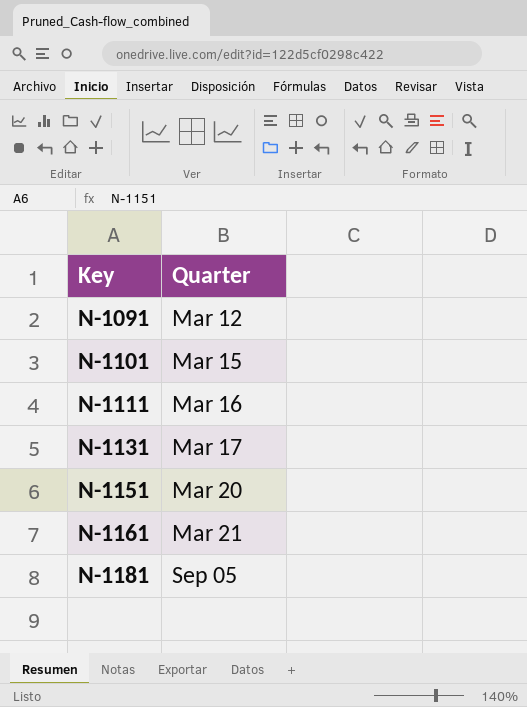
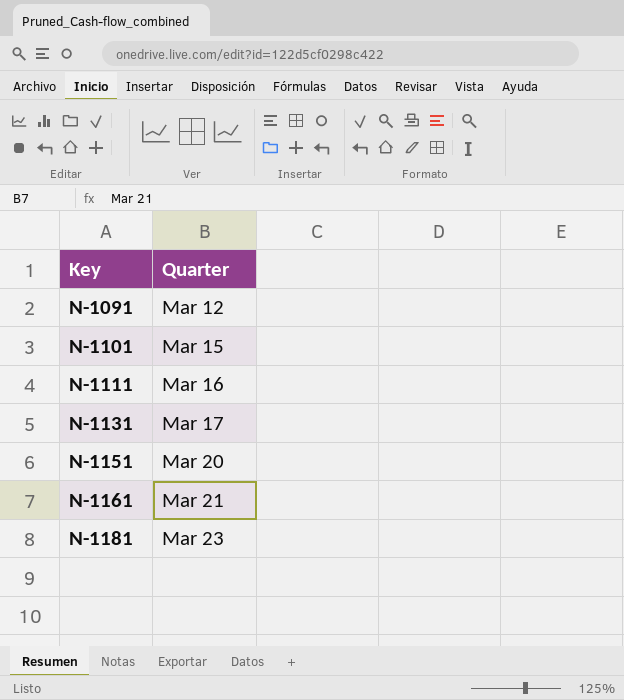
N-1181 | Quarter: Sep 05 -> Mar 23

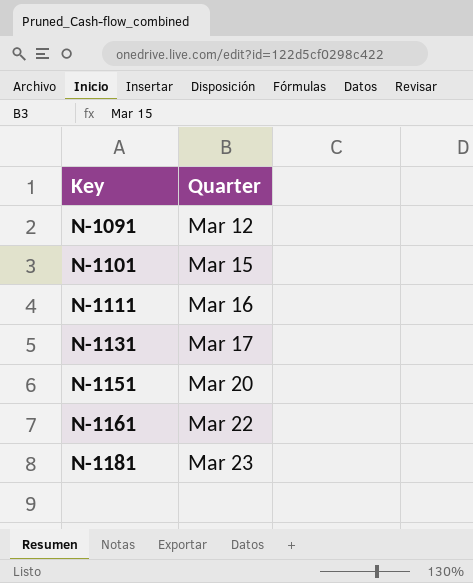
N-1161 | Quarter: Mar 21 -> Mar 22

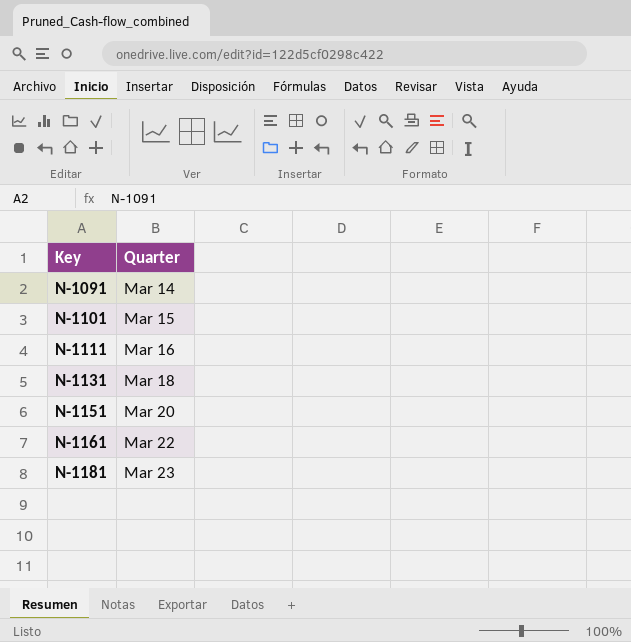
N-1091 | Quarter: Mar 12 -> Mar 14
N-1131 | Quarter: Mar 17 -> Mar 18

